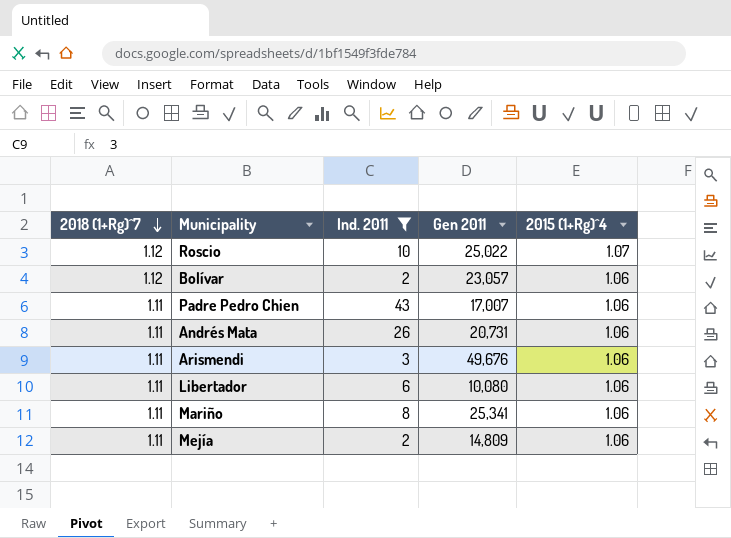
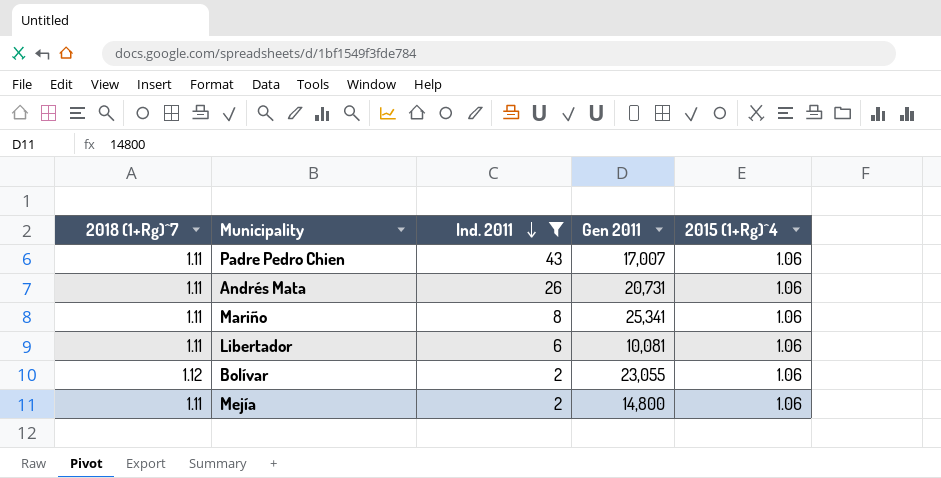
row order: 2018 (1+Rg)^7 descending -> Ind. 2011 descending
row Roscio: 1.12 | 10 | 25,022 | 1.07 -> none
row Arismendi: 1.11 | 3 | 49,676 | 1.06 -> none
Libertador | Gen 2011: 10,080 -> 10,081
Bolívar | Gen 2011: 23,057 -> 23,055
Mejía | Gen 2011: 14,809 -> 14,800

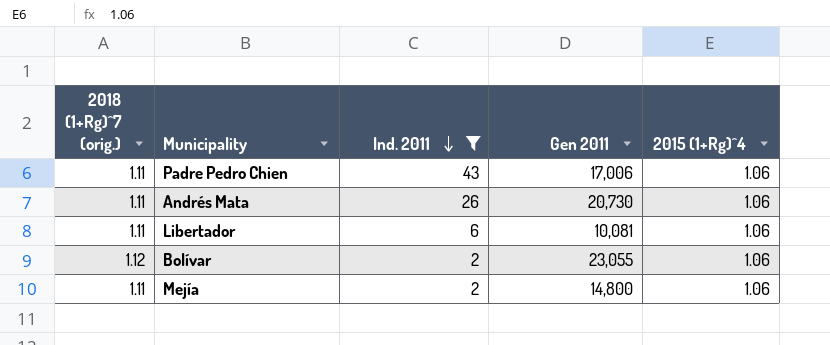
column name: 2018 (1+Rg)^7 -> 2018 (1+Rg)^7 (orig.)
row Mariño: 1.11 | 8 | 25,341 | 1.06 -> none
Padre Pedro Chien | Gen 2011: 17,007 -> 17,006
Andrés Mata | Gen 2011: 20,731 -> 20,730

